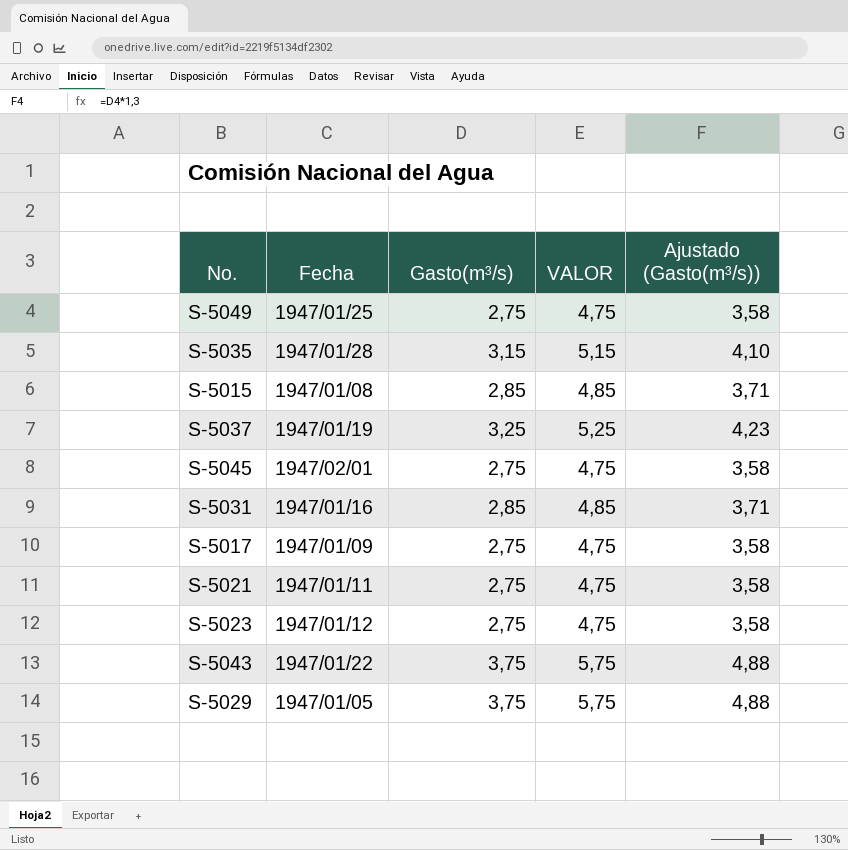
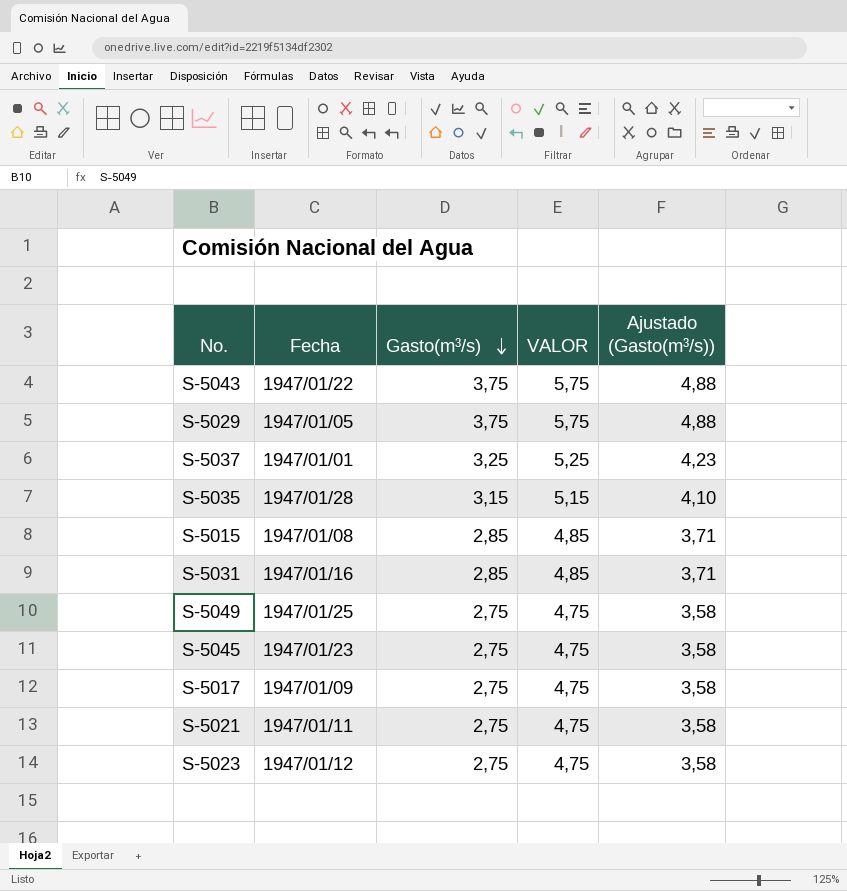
row order: none -> Gasto(m³/s) descending
S-5037 | Fecha: 1947/01/19 -> 1947/01/01
S-5045 | Fecha: 1947/02/01 -> 1947/01/23

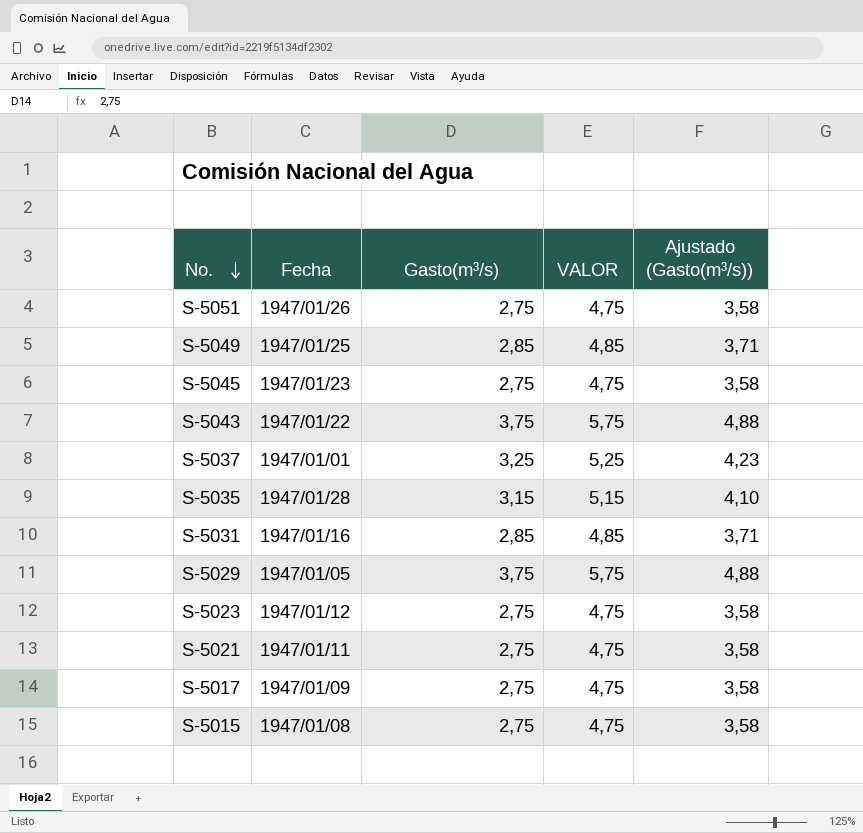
row order: Gasto(m³/s) descending -> No. descending
row S-5051: none -> 1947/01/26 | 2,75 | 4,75 | 3,58
S-5049 | Gasto(m³/s): 2,75 -> 2,85
S-5049 | VALOR: 4,75 -> 4,85
S-5049 | Ajustado (Gasto(m³/s)): 3,58 -> 3,71
S-5015 | Gasto(m³/s): 2,85 -> 2,75
S-5015 | VALOR: 4,85 -> 4,75
S-5015 | Ajustado (Gasto(m³/s)): 3,71 -> 3,58

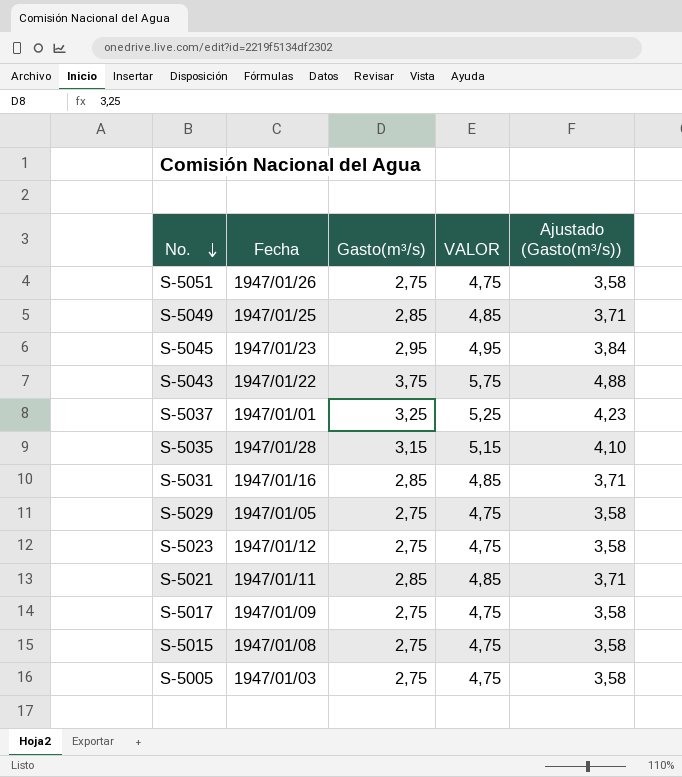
S-5045 | Gasto(m³/s): 2,75 -> 2,95
S-5045 | VALOR: 4,75 -> 4,95
S-5045 | Ajustado (Gasto(m³/s)): 3,58 -> 3,84
S-5029 | Gasto(m³/s): 3,75 -> 2,75
S-5029 | VALOR: 5,75 -> 4,75
S-5029 | Ajustado (Gasto(m³/s)): 4,88 -> 3,58
S-5021 | Gasto(m³/s): 2,75 -> 2,85
S-5021 | VALOR: 4,75 -> 4,85
S-5021 | Ajustado (Gasto(m³/s)): 3,58 -> 3,71
row S-5005: none -> 1947/01/03 | 2,75 | 4,75 | 3,58

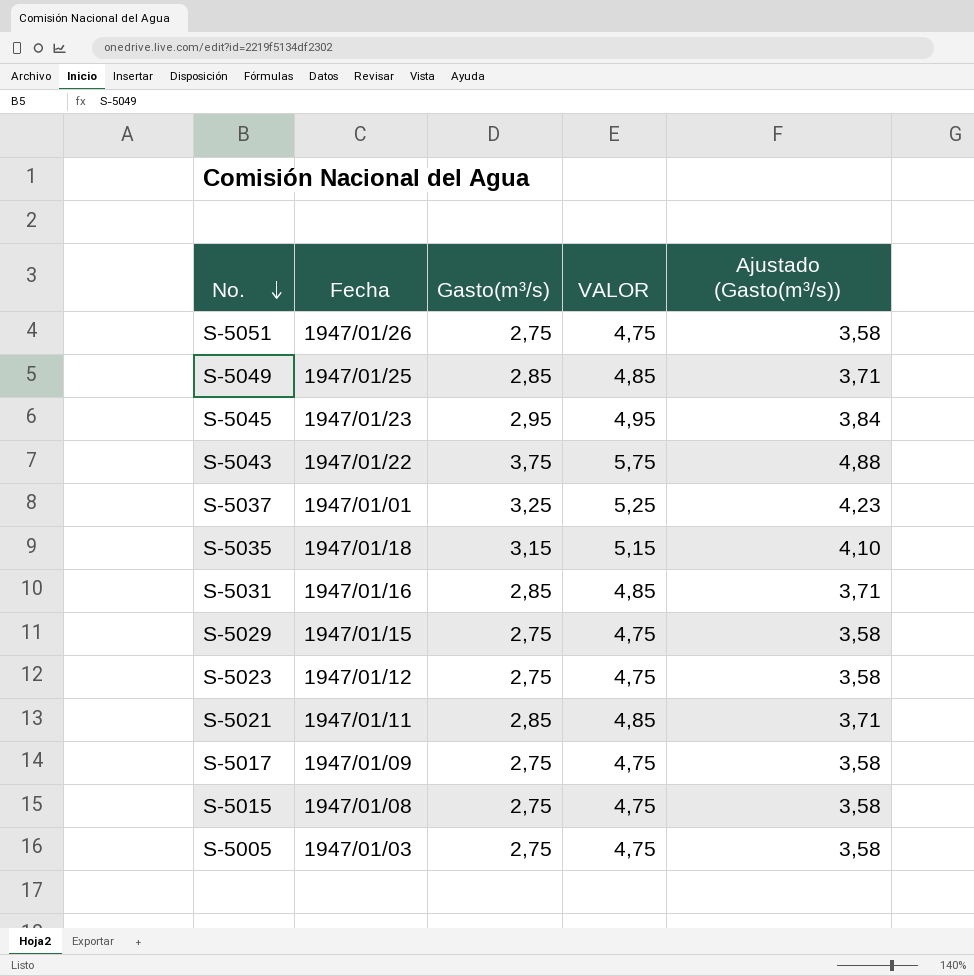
S-5035 | Fecha: 1947/01/28 -> 1947/01/18
S-5029 | Fecha: 1947/01/05 -> 1947/01/15

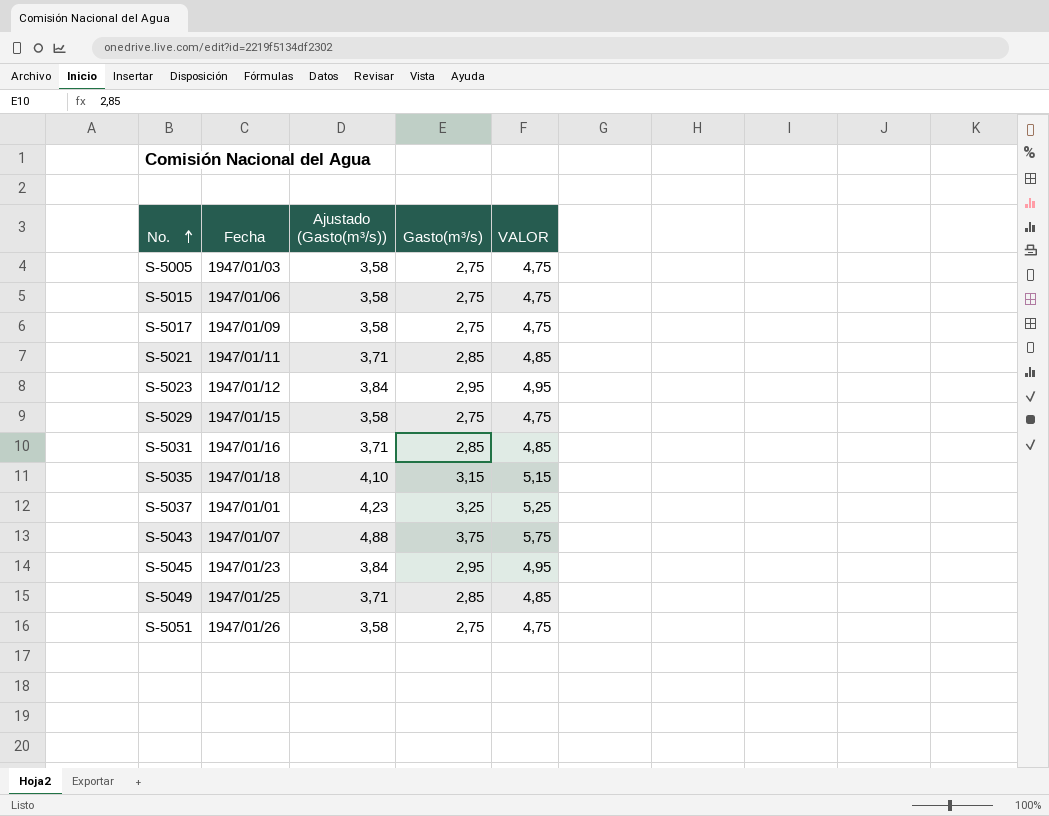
row order: No. descending -> No. ascending
column Ajustado (Gasto(m³/s)) | position: 5 -> 3
S-5015 | Fecha: 1947/01/08 -> 1947/01/06
S-5023 | Ajustado (Gasto(m³/s)): 3,58 -> 3,84
S-5023 | Gasto(m³/s): 2,75 -> 2,95
S-5023 | VALOR: 4,75 -> 4,95
S-5043 | Fecha: 1947/01/22 -> 1947/01/07

